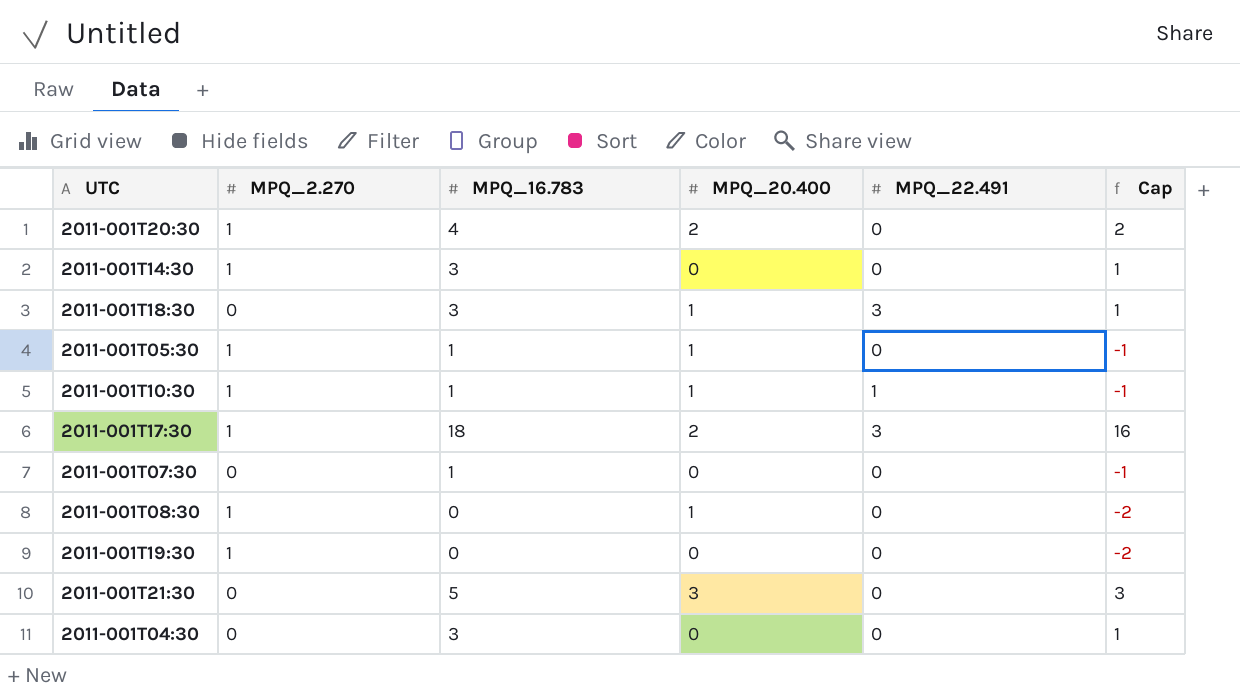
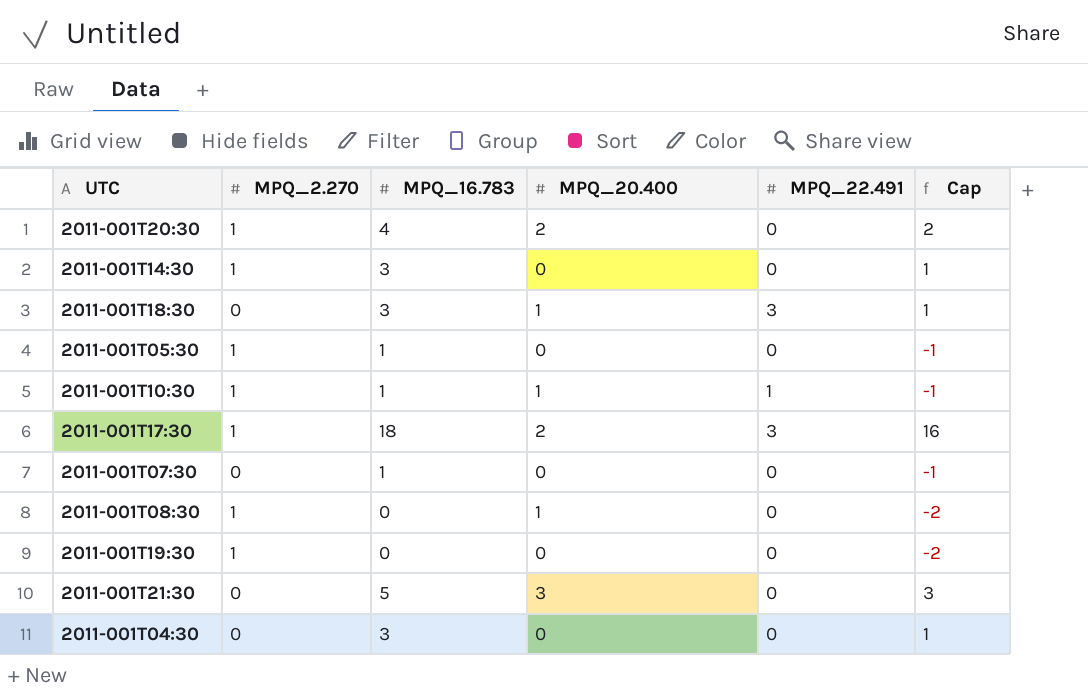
2011-001T05:30 | MPQ_20.400: 1 -> 0

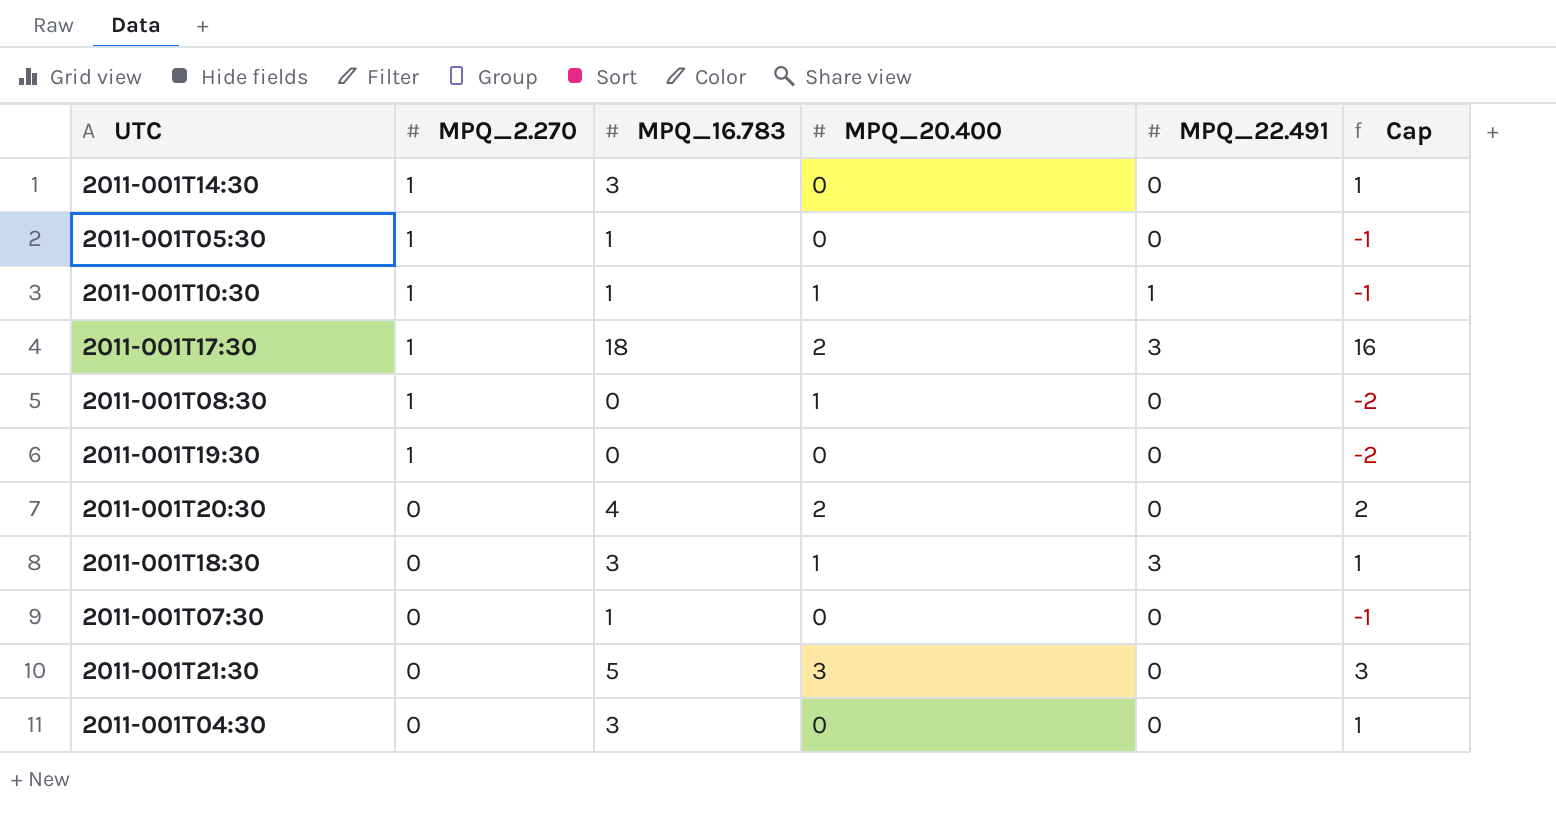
row order: none -> MPQ_2.270 descending
2011-001T20:30 | MPQ_2.270: 1 -> 0

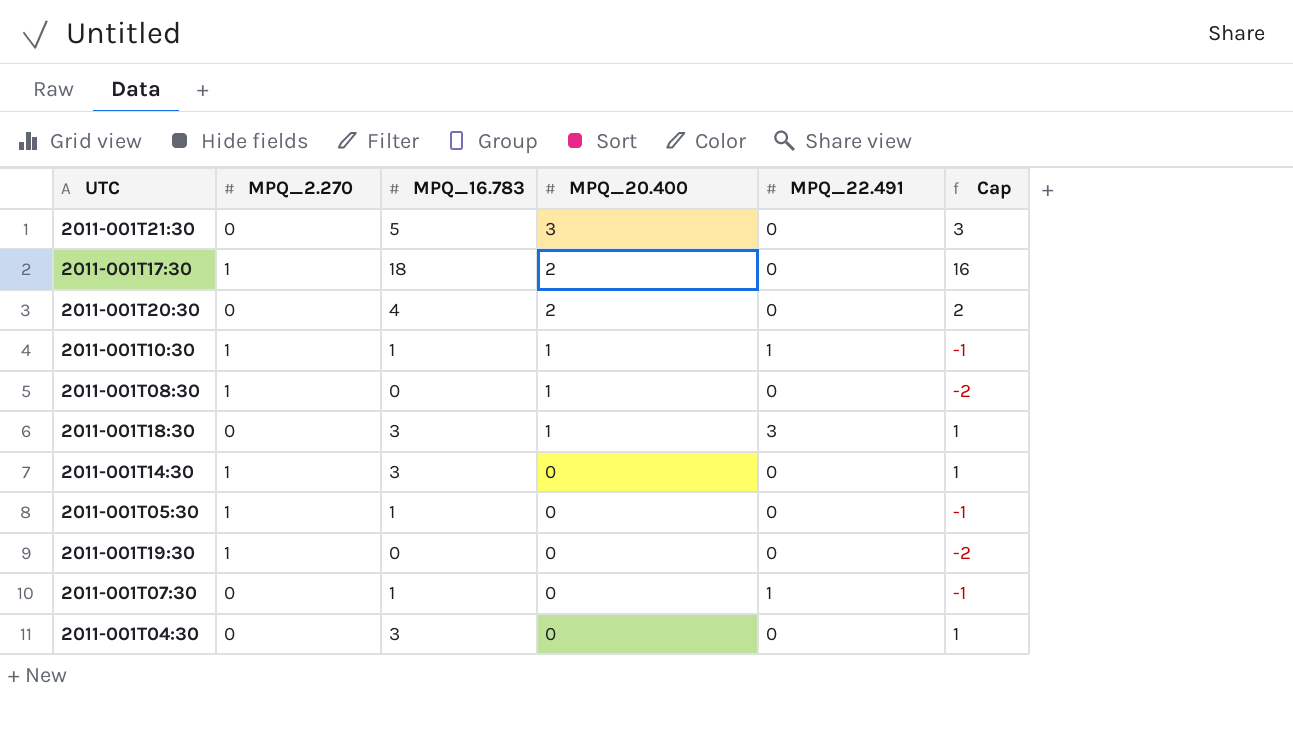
row order: MPQ_2.270 descending -> MPQ_20.400 descending
2011-001T17:30 | MPQ_22.491: 3 -> 0
2011-001T07:30 | MPQ_22.491: 0 -> 1

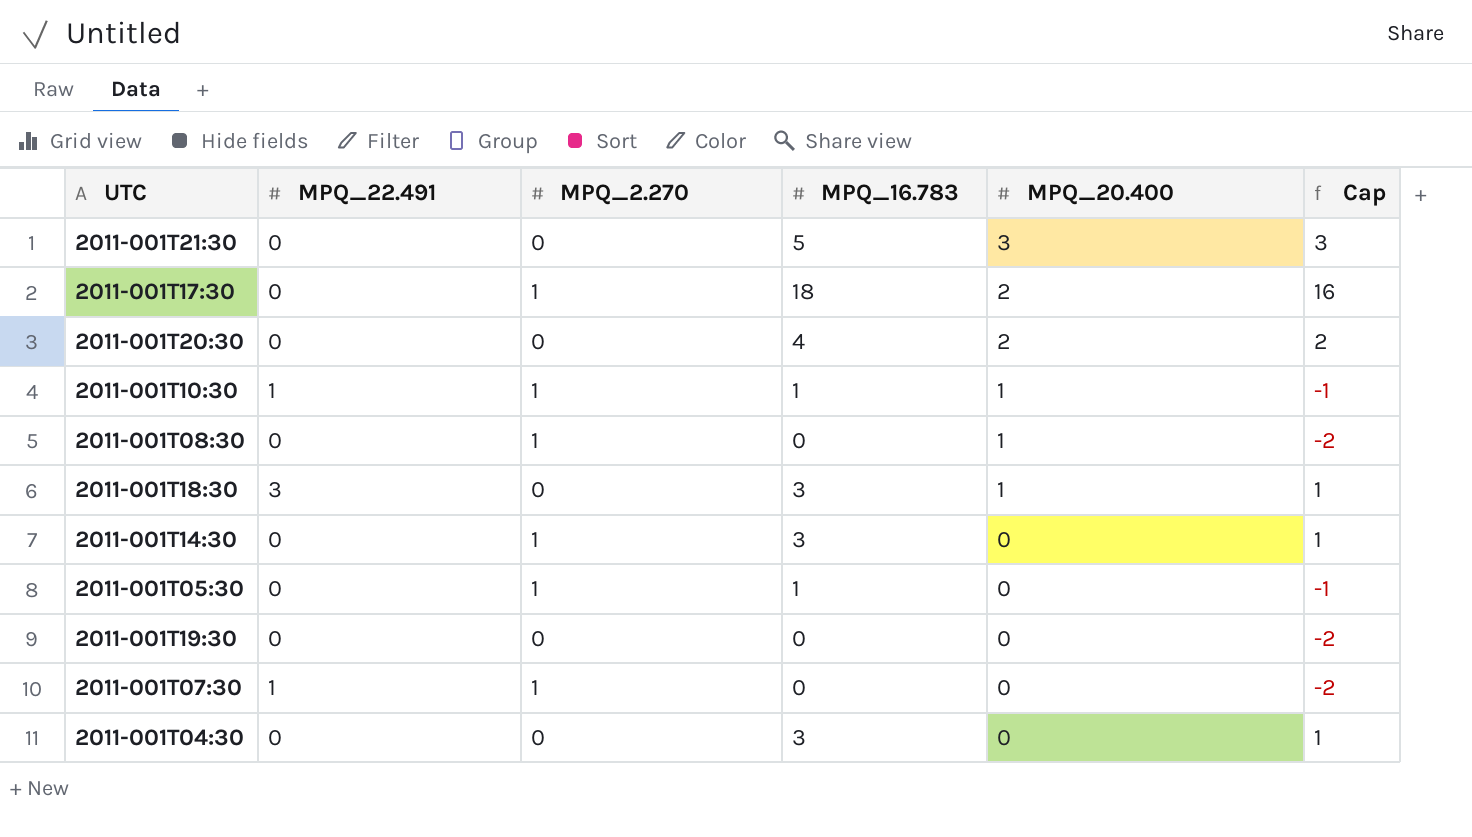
column MPQ_22.491 | position: 5 -> 2
2011-001T19:30 | MPQ_2.270: 1 -> 0
2011-001T07:30 | MPQ_2.270: 0 -> 1
2011-001T07:30 | MPQ_16.783: 1 -> 0
2011-001T07:30 | Cap: -1 -> -2

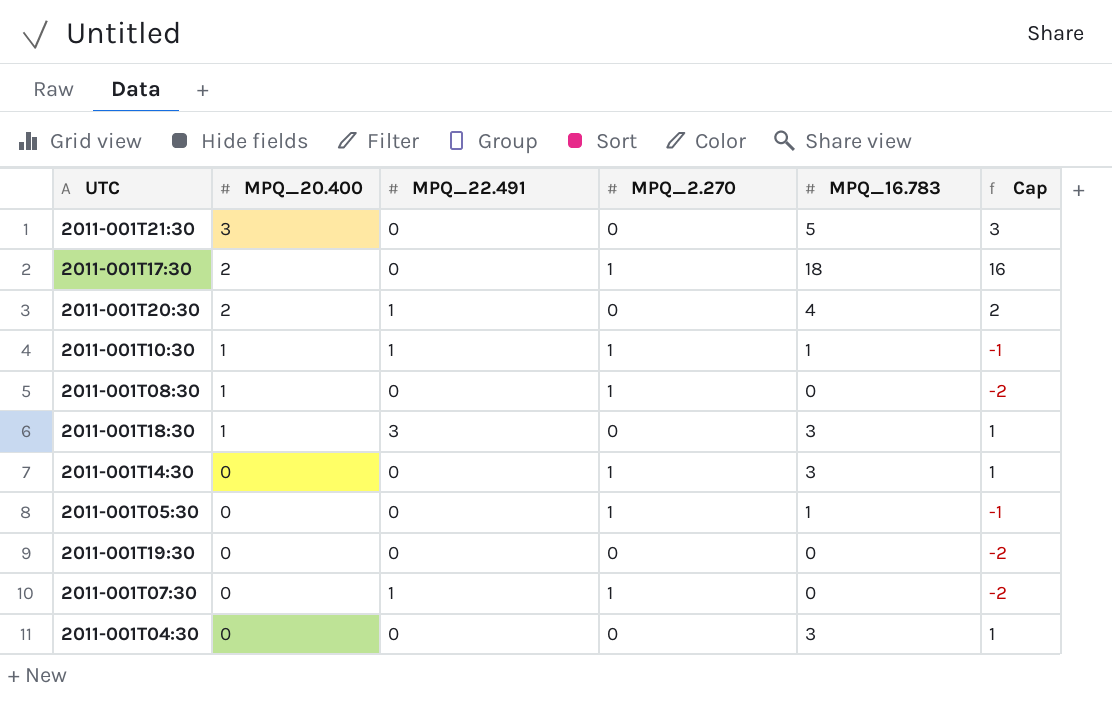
column MPQ_20.400 | position: 5 -> 2
2011-001T20:30 | MPQ_22.491: 0 -> 1

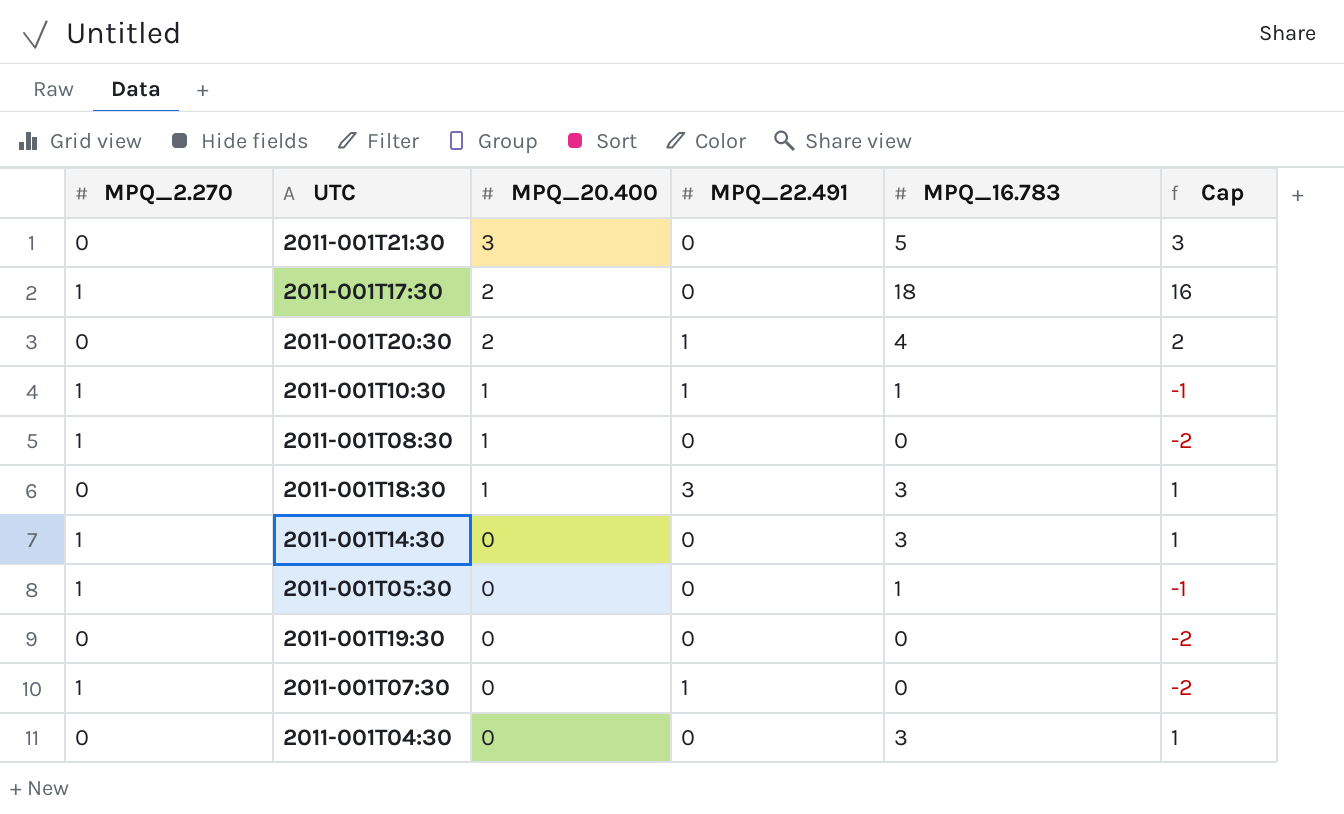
column MPQ_2.270 | position: 4 -> 1

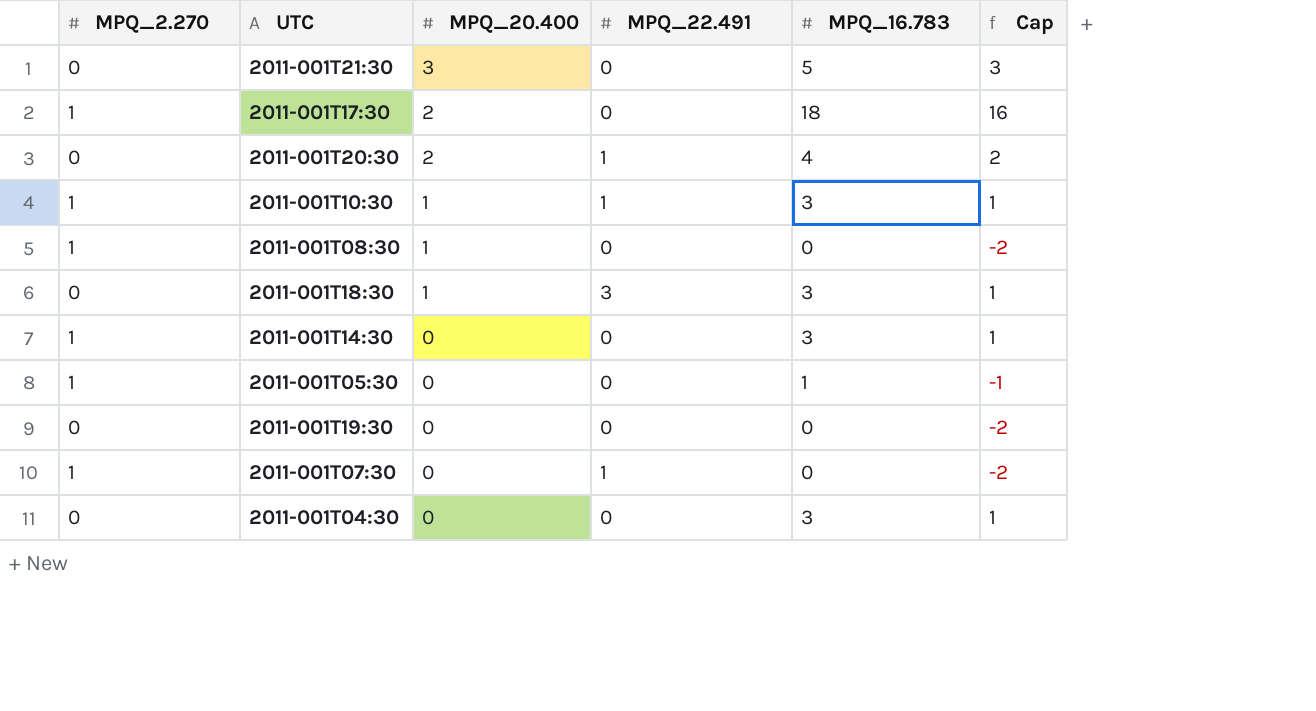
2011-001T10:30 | MPQ_16.783: 1 -> 3
2011-001T10:30 | Cap: -1 -> 1

